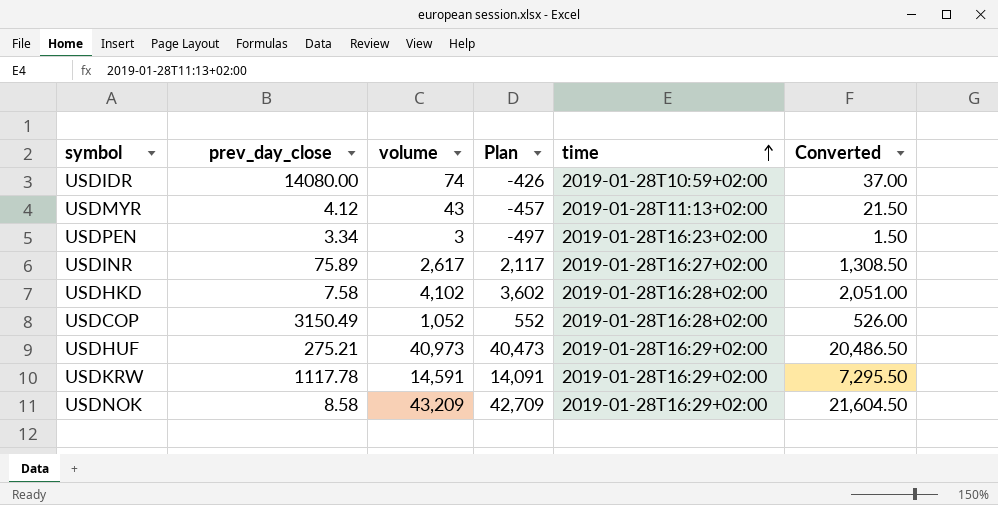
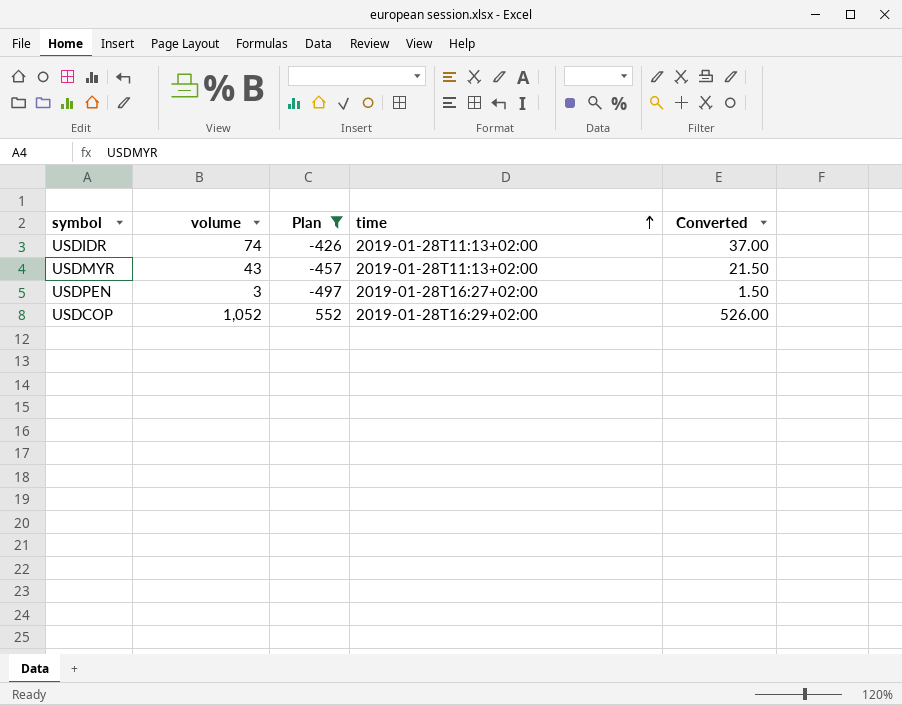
filter: none -> Plan <= 552
column prev_day_close | position: 2 -> none
USDIDR | time: 2019-01-28T10:59+02:00 -> 2019-01-28T11:13+02:00
USDPEN | time: 2019-01-28T16:23+02:00 -> 2019-01-28T16:27+02:00
USDCOP | time: 2019-01-28T16:28+02:00 -> 2019-01-28T16:29+02:00

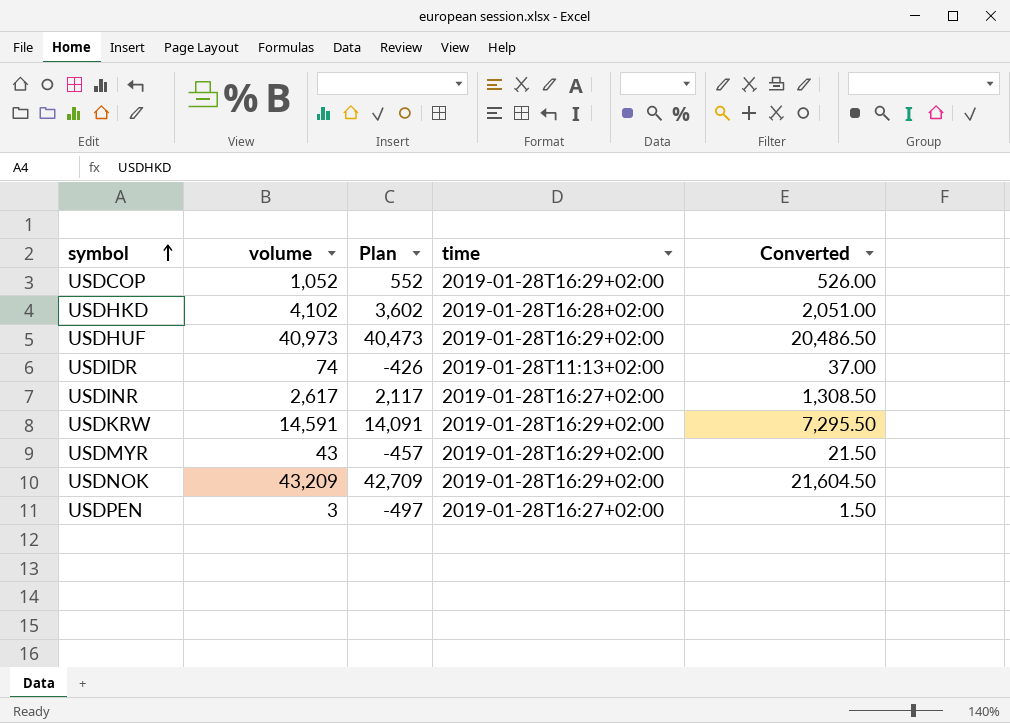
filter: Plan <= 552 -> none
row order: time ascending -> symbol ascending
USDMYR | time: 2019-01-28T11:13+02:00 -> 2019-01-28T16:29+02:00

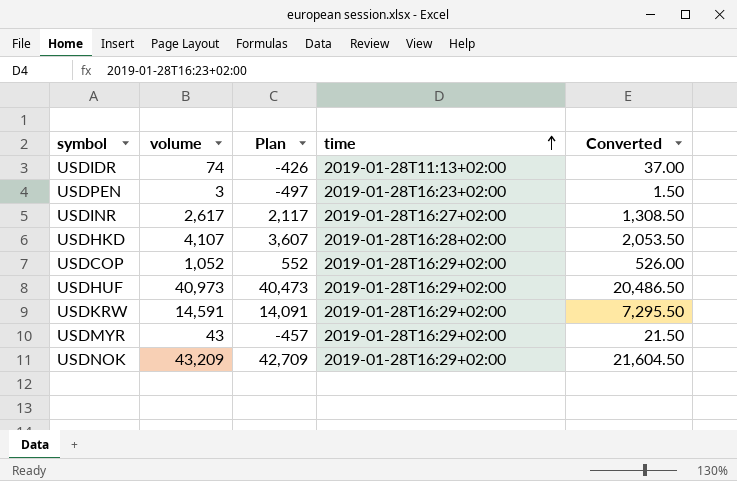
row order: symbol ascending -> time ascending
USDPEN | time: 2019-01-28T16:27+02:00 -> 2019-01-28T16:23+02:00
USDHKD | volume: 4,102 -> 4,107
USDHKD | Plan: 3,602 -> 3,607
USDHKD | Converted: 2,051.00 -> 2,053.50

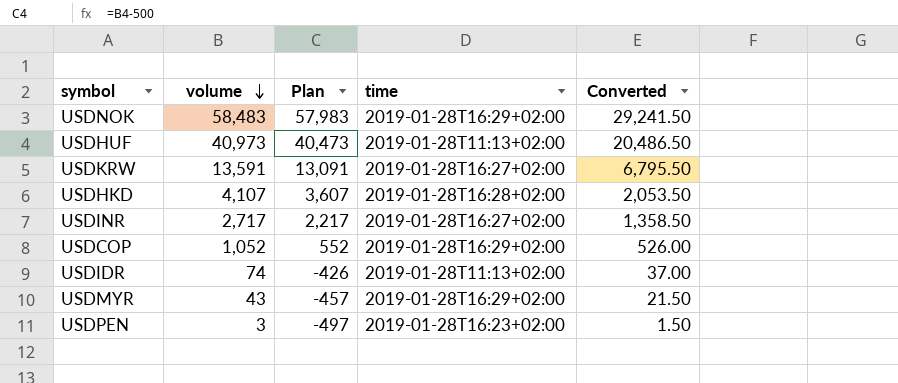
row order: time ascending -> volume descending
USDNOK | volume: 43,209 -> 58,483
USDNOK | Plan: 42,709 -> 57,983
USDNOK | Converted: 21,604.50 -> 29,241.50
USDHUF | time: 2019-01-28T16:29+02:00 -> 2019-01-28T11:13+02:00
USDKRW | volume: 14,591 -> 13,591
USDKRW | Plan: 14,091 -> 13,091
USDKRW | time: 2019-01-28T16:29+02:00 -> 2019-01-28T16:27+02:00
USDKRW | Converted: 7,295.50 -> 6,795.50
USDINR | volume: 2,617 -> 2,717
USDINR | Plan: 2,117 -> 2,217
USDINR | Converted: 1,308.50 -> 1,358.50

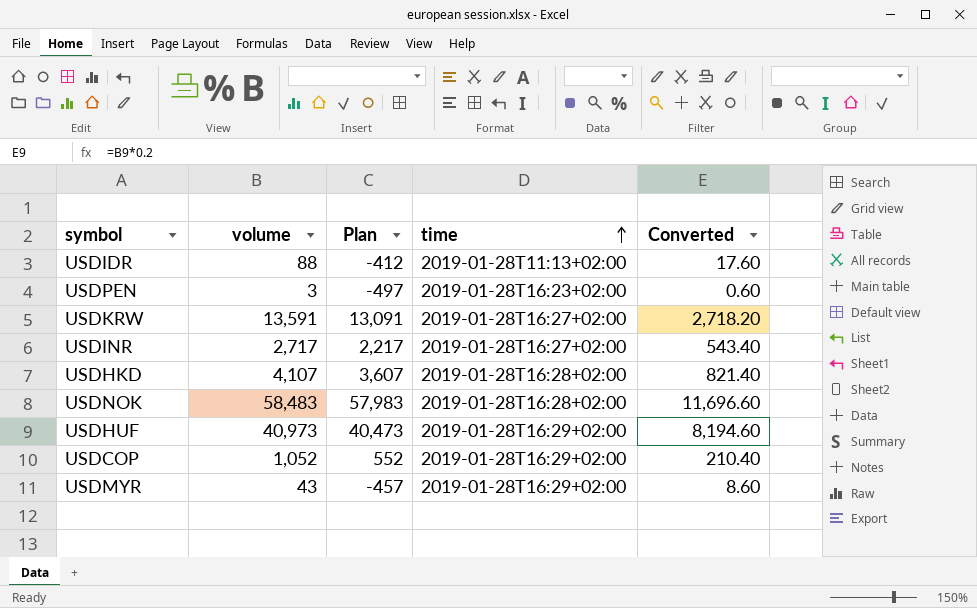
row order: volume descending -> time ascending
column Converted | formula: [volume] * 0.5 -> [volume] * 0.2
USDIDR | volume: 74 -> 88
USDIDR | Plan: -426 -> -412
USDNOK | time: 2019-01-28T16:29+02:00 -> 2019-01-28T16:28+02:00
USDHUF | time: 2019-01-28T11:13+02:00 -> 2019-01-28T16:29+02:00

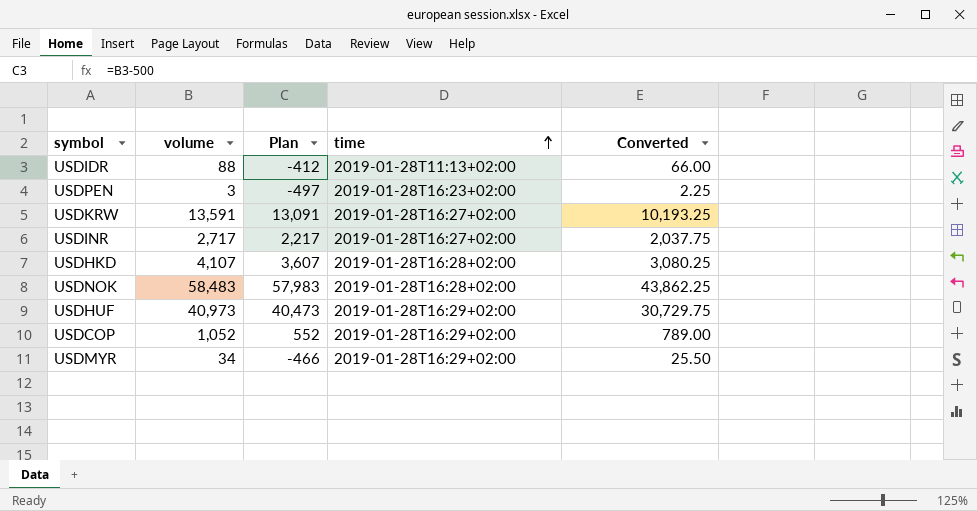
column Converted | formula: [volume] * 0.2 -> [volume] * 0.75
USDMYR | volume: 43 -> 34
USDMYR | Plan: -457 -> -466

